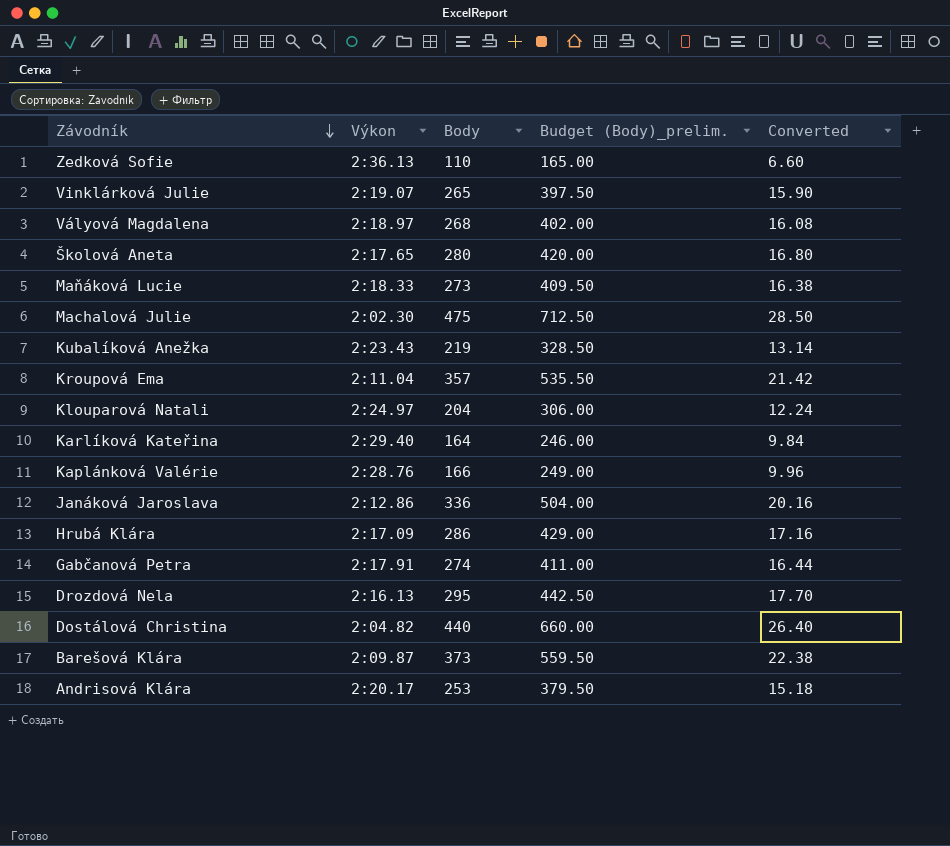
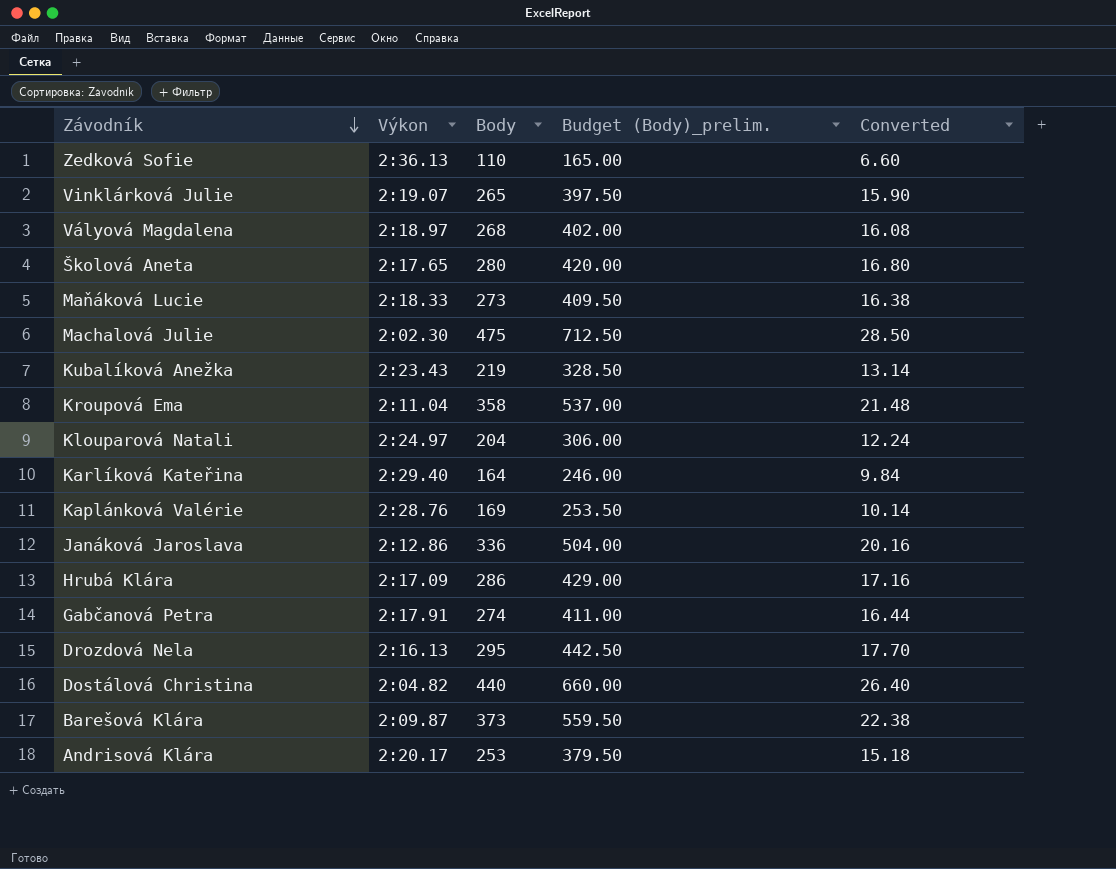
Kroupová Ema | Body: 357 -> 358
Kroupová Ema | Budget (Body)_prelim.: 535.50 -> 537.00
Kroupová Ema | Converted: 21.42 -> 21.48
Kaplánková Valérie | Body: 166 -> 169
Kaplánková Valérie | Budget (Body)_prelim.: 249.00 -> 253.50
Kaplánková Valérie | Converted: 9.96 -> 10.14

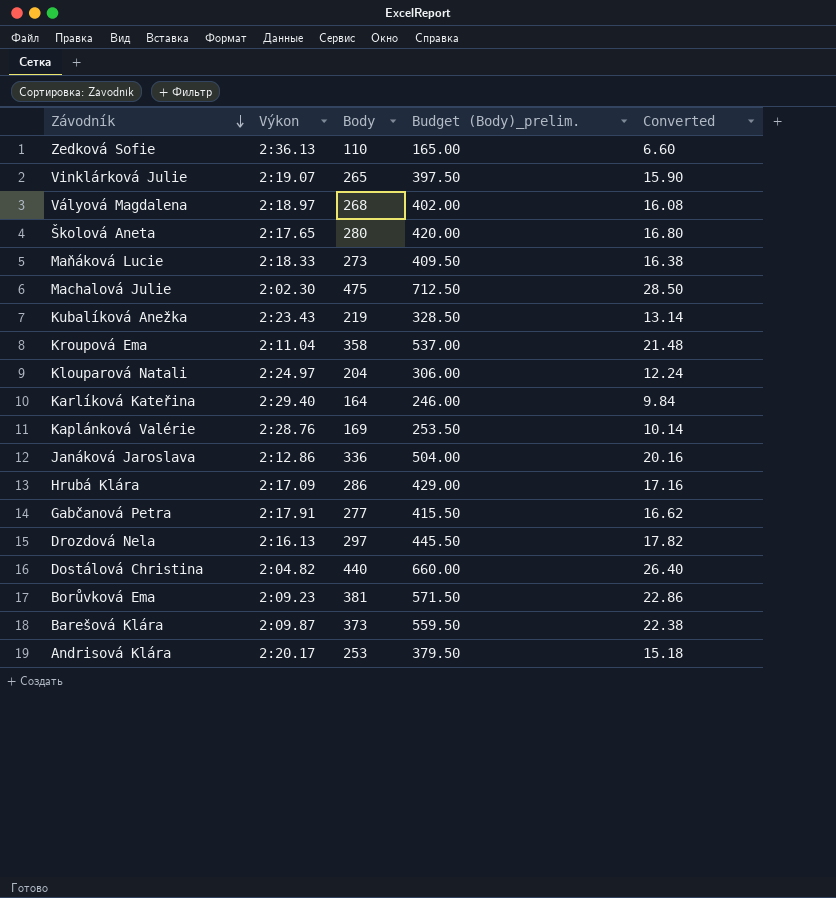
Gabčanová Petra | Body: 274 -> 277
Gabčanová Petra | Budget (Body)_prelim.: 411.00 -> 415.50
Gabčanová Petra | Converted: 16.44 -> 16.62
Drozdová Nela | Body: 295 -> 297
Drozdová Nela | Budget (Body)_prelim.: 442.50 -> 445.50
Drozdová Nela | Converted: 17.70 -> 17.82
row Borůvková Ema: none -> 2:09.23 | 381 | 571.50 | 22.86

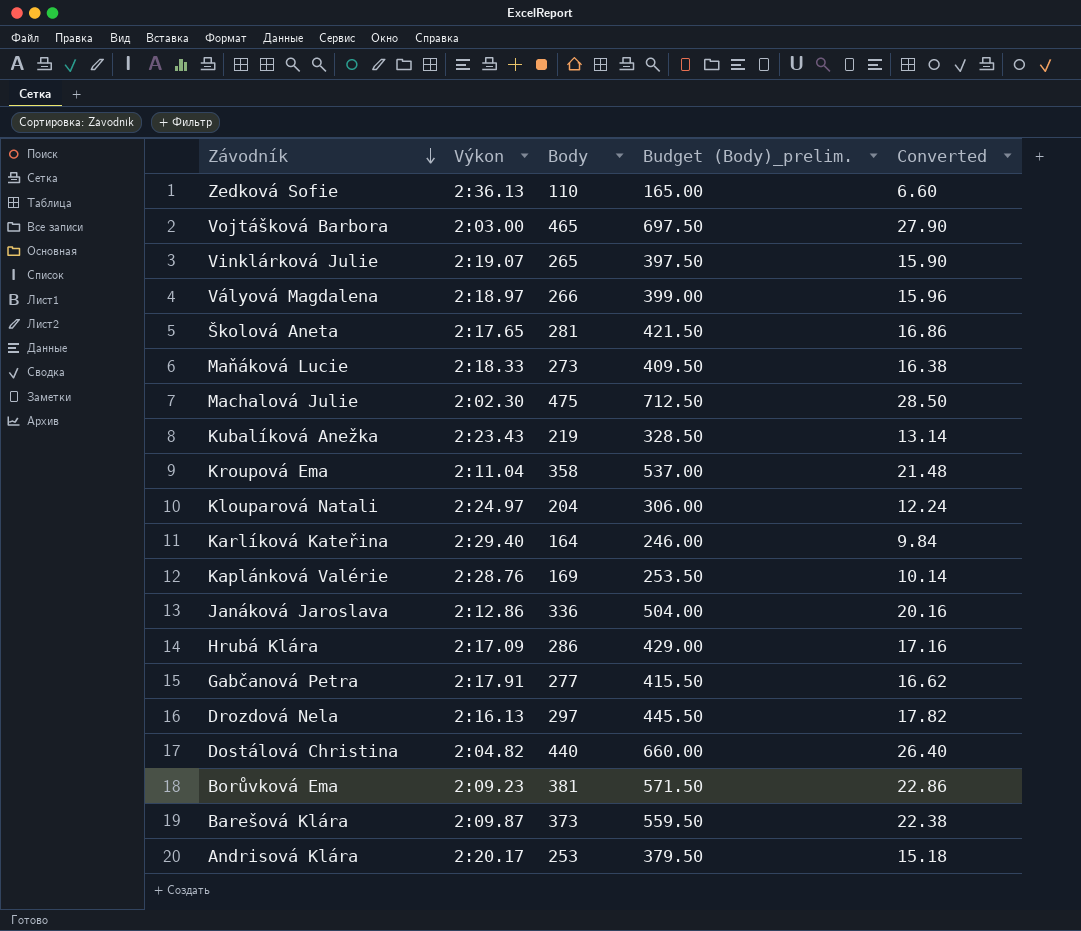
row Vojtášková Barbora: none -> 2:03.00 | 465 | 697.50 | 27.90
Vályová Magdalena | Body: 268 -> 266
Vályová Magdalena | Budget (Body)_prelim.: 402.00 -> 399.00
Vályová Magdalena | Converted: 16.08 -> 15.96
Školová Aneta | Body: 280 -> 281
Školová Aneta | Budget (Body)_prelim.: 420.00 -> 421.50
Školová Aneta | Converted: 16.80 -> 16.86

